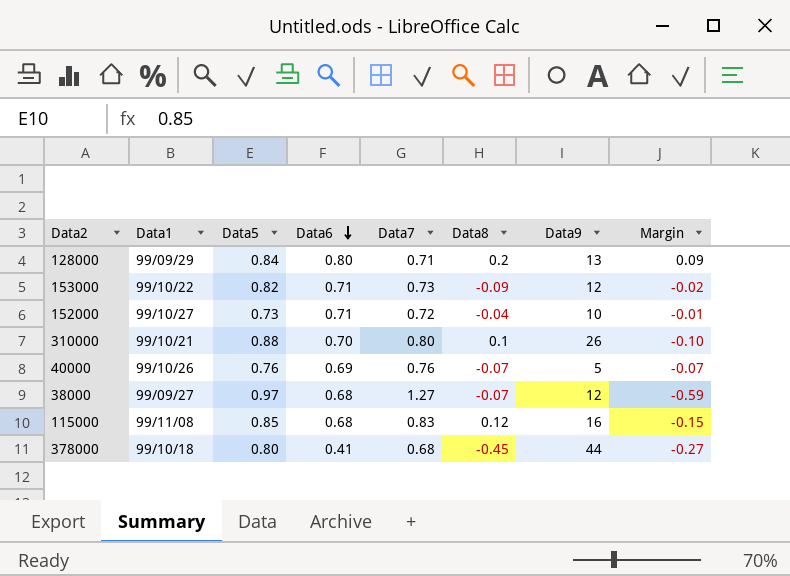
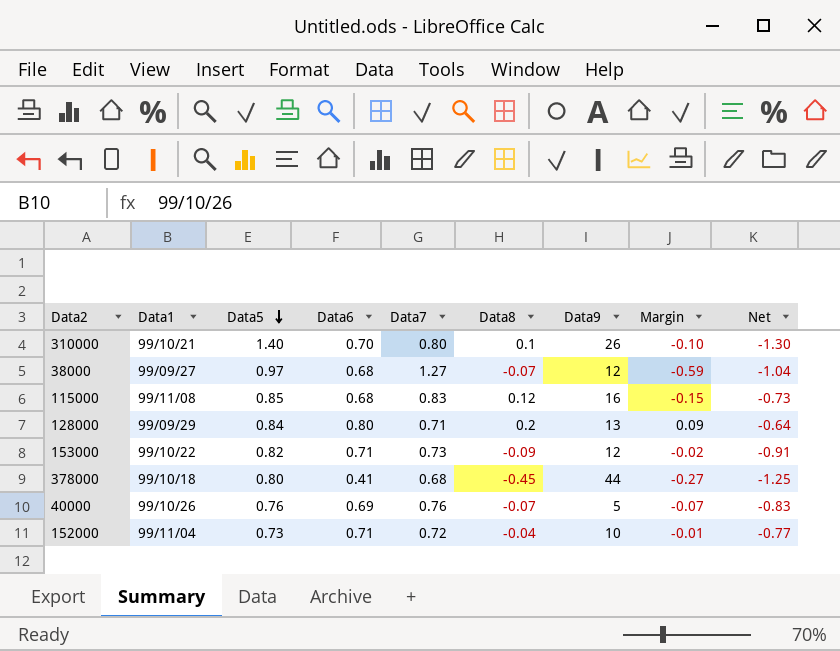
row order: Data6 descending -> Data5 descending
column Net | formula: none -> [Data8] - [Data5]
310000 | Data5: 0.88 -> 1.40
152000 | Data1: 99/10/27 -> 99/11/04

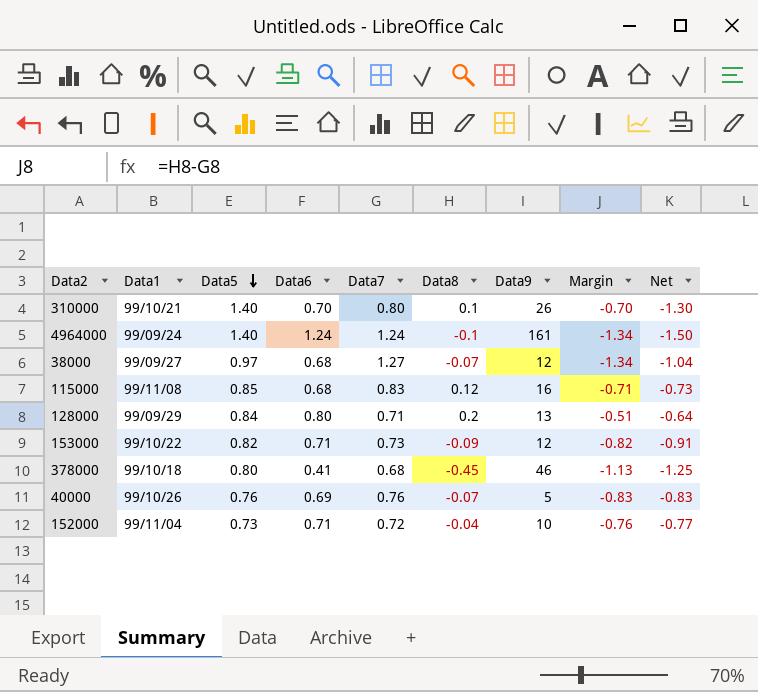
column Margin | formula: [Data6] - [Data7] -> [Data8] - [Data7]
row 4964000: none -> 99/09/24 | 1.40 | 1.24 | 1.24 | -0.1 | 161 | -1.34 | -1.50
378000 | Data9: 44 -> 46

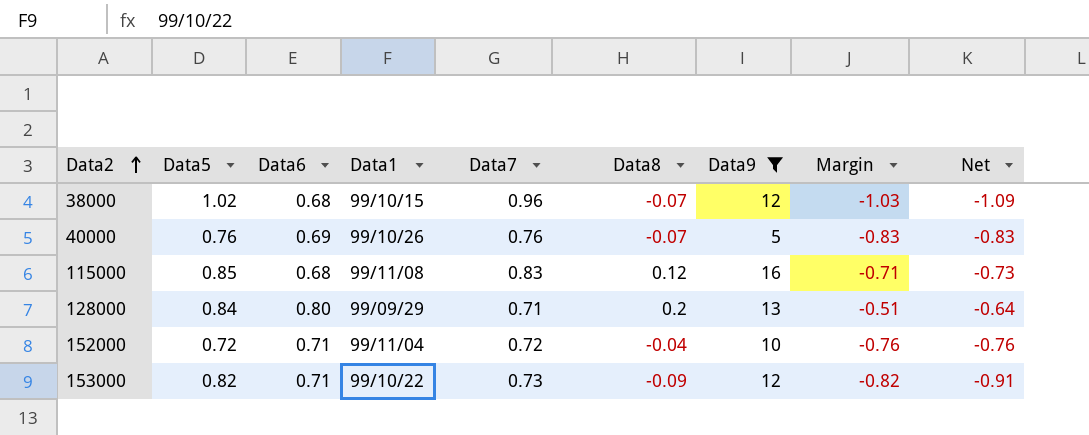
filter: none -> Data9 <= 16
row order: Data5 descending -> Data2 ascending
column Data1 | position: 2 -> 4
38000 | Data5: 0.97 -> 1.02
38000 | Data1: 99/09/27 -> 99/10/15
38000 | Data7: 1.27 -> 0.96
38000 | Margin: -1.34 -> -1.03
38000 | Net: -1.04 -> -1.09
152000 | Data5: 0.73 -> 0.72
152000 | Net: -0.77 -> -0.76

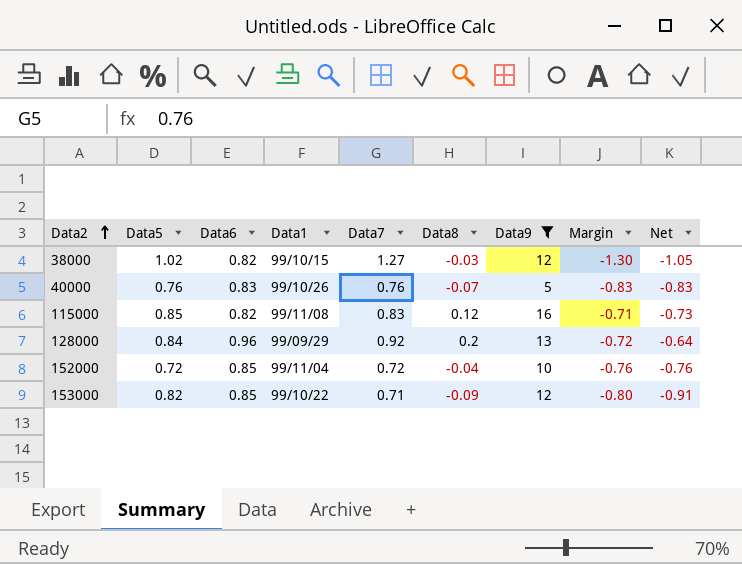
38000 | Data6: 0.68 -> 0.82
38000 | Data7: 0.96 -> 1.27
38000 | Data8: -0.07 -> -0.03
38000 | Margin: -1.03 -> -1.30
38000 | Net: -1.09 -> -1.05
40000 | Data6: 0.69 -> 0.83
115000 | Data6: 0.68 -> 0.82
128000 | Data6: 0.80 -> 0.96
128000 | Data7: 0.71 -> 0.92
128000 | Margin: -0.51 -> -0.72
152000 | Data6: 0.71 -> 0.85
153000 | Data6: 0.71 -> 0.85
153000 | Data7: 0.73 -> 0.71
153000 | Margin: -0.82 -> -0.80

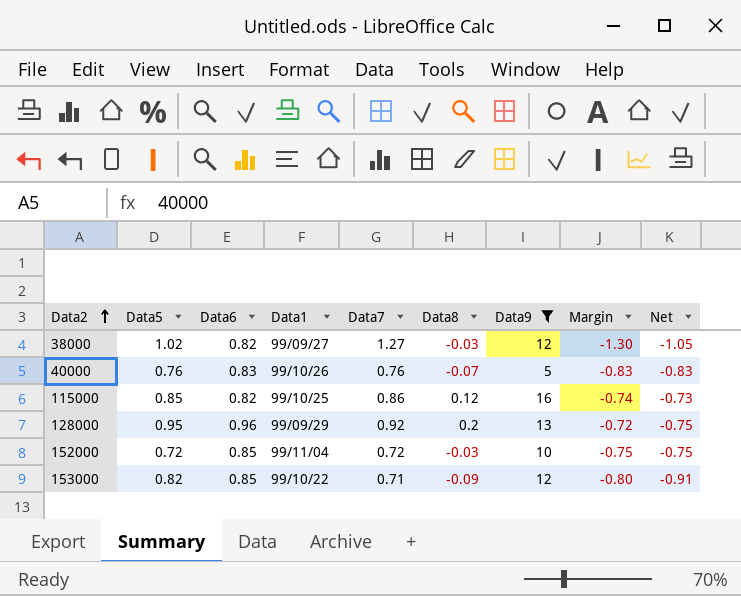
38000 | Data1: 99/10/15 -> 99/09/27
115000 | Data1: 99/11/08 -> 99/10/25
115000 | Data7: 0.83 -> 0.86
115000 | Margin: -0.71 -> -0.74
128000 | Data5: 0.84 -> 0.95
128000 | Net: -0.64 -> -0.75
152000 | Data8: -0.04 -> -0.03
152000 | Margin: -0.76 -> -0.75
152000 | Net: -0.76 -> -0.75

